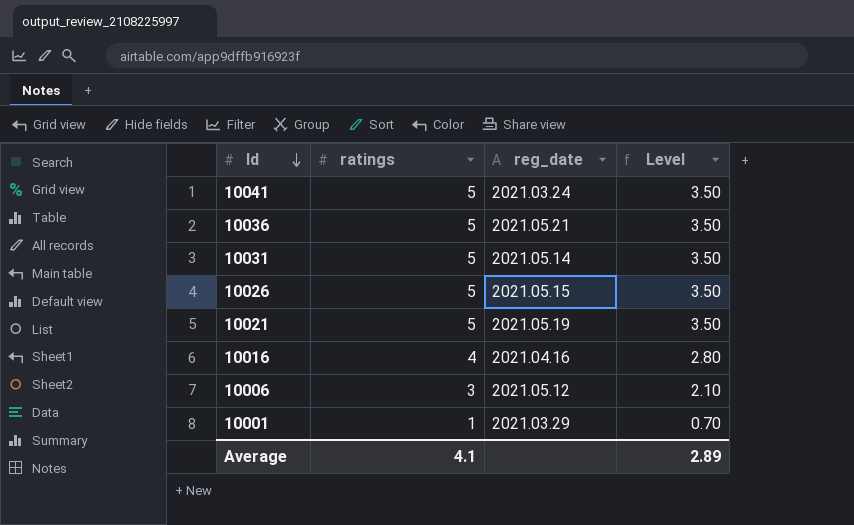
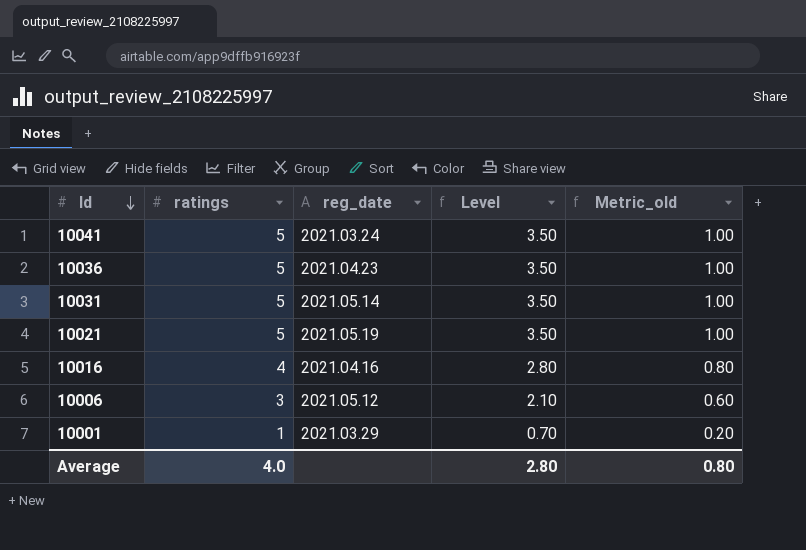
column Metric_old | formula: none -> [ratings] * 0.2
row 10026: 5 | 2021.05.15 | 3.50 -> none
10036 | reg_date: 2021.05.21 -> 2021.04.23
Average | ratings: 4.1 -> 4.0
Average | Level: 2.89 -> 2.80

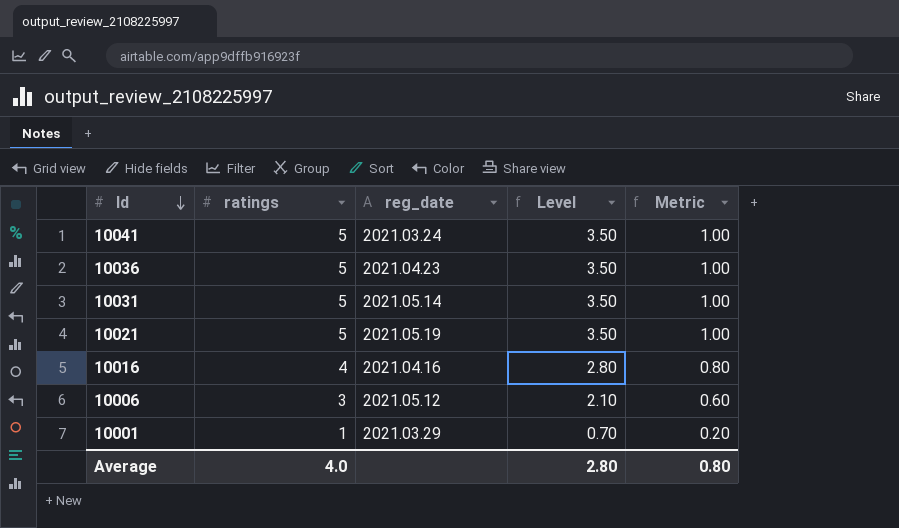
column name: Metric_old -> Metric

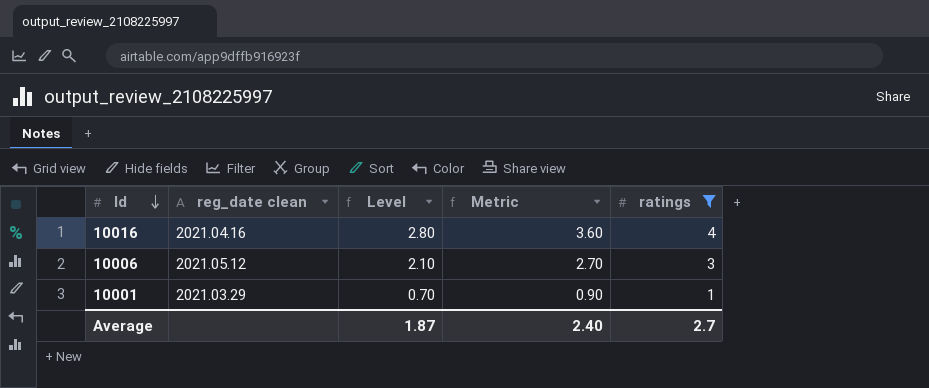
filter: none -> ratings != 5
column name: reg_date -> reg_date clean
column Metric | formula: [ratings] * 0.2 -> [ratings] * 0.9
column ratings | position: 2 -> 5
Average | Level: 2.80 -> 1.87
Average | Metric: 0.80 -> 2.40
Average | ratings: 4.0 -> 2.7

